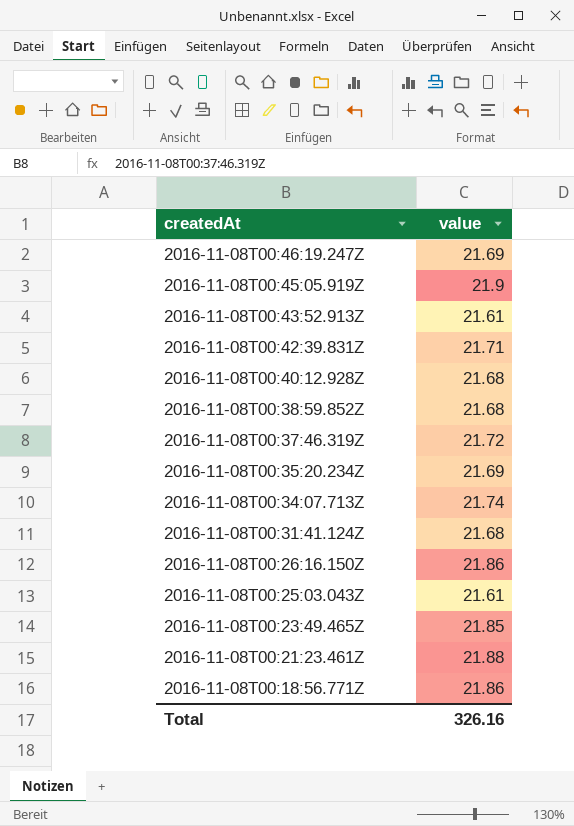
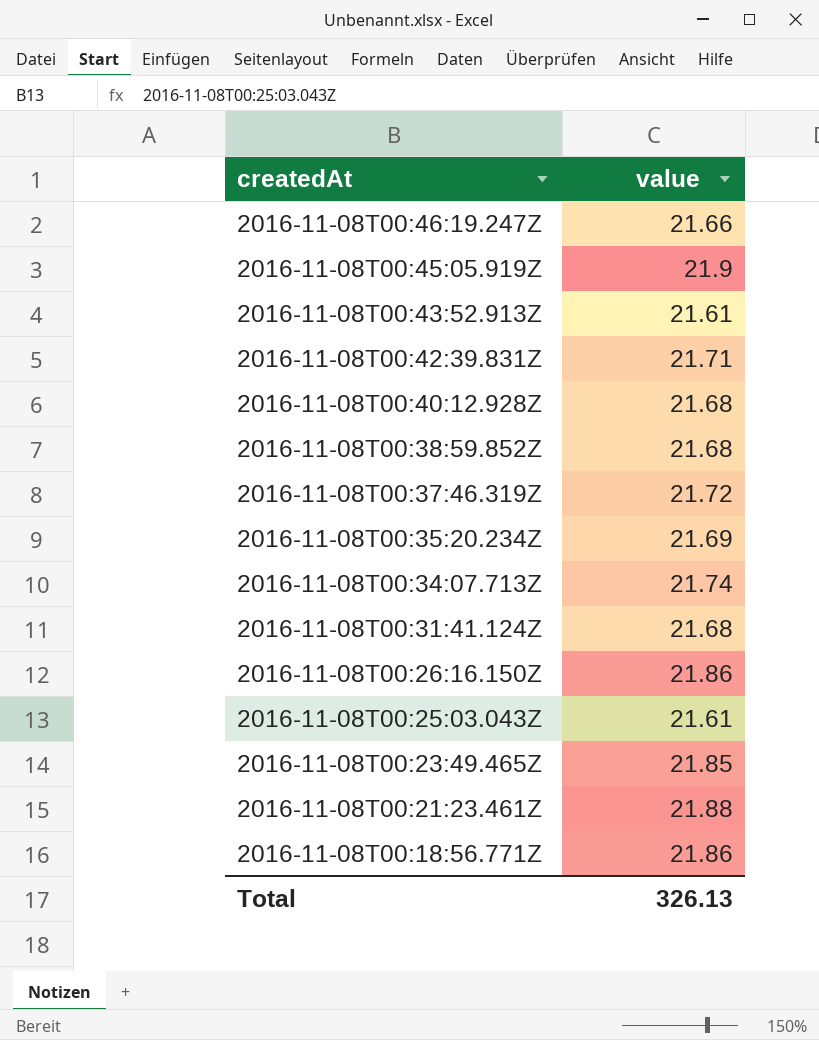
2016-11-08T00:46:19.247Z | value: 21.69 -> 21.66
Total | value: 326.16 -> 326.13

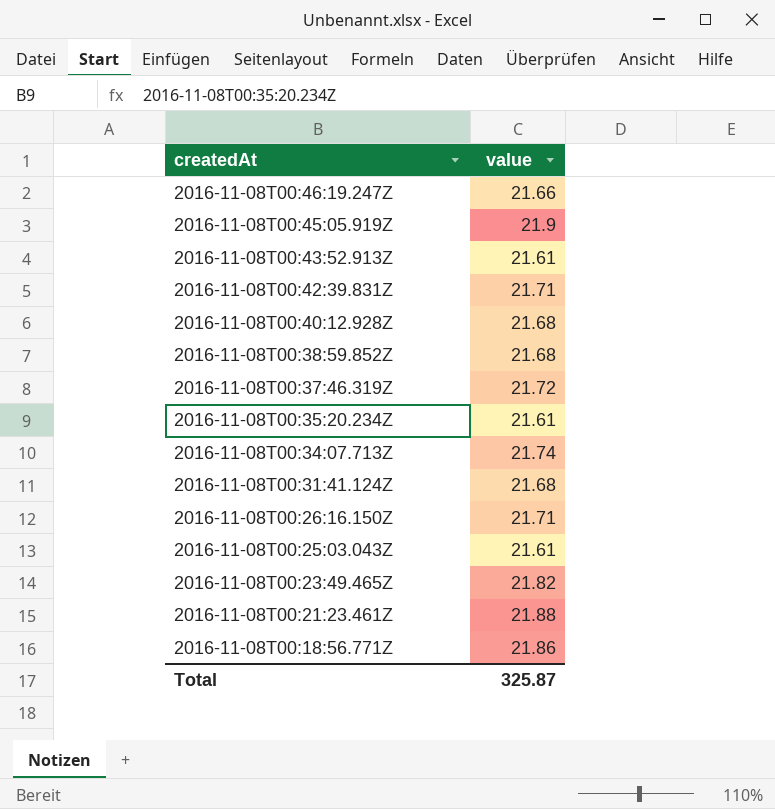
2016-11-08T00:35:20.234Z | value: 21.69 -> 21.61
2016-11-08T00:26:16.150Z | value: 21.86 -> 21.71
2016-11-08T00:23:49.465Z | value: 21.85 -> 21.82
Total | value: 326.13 -> 325.87

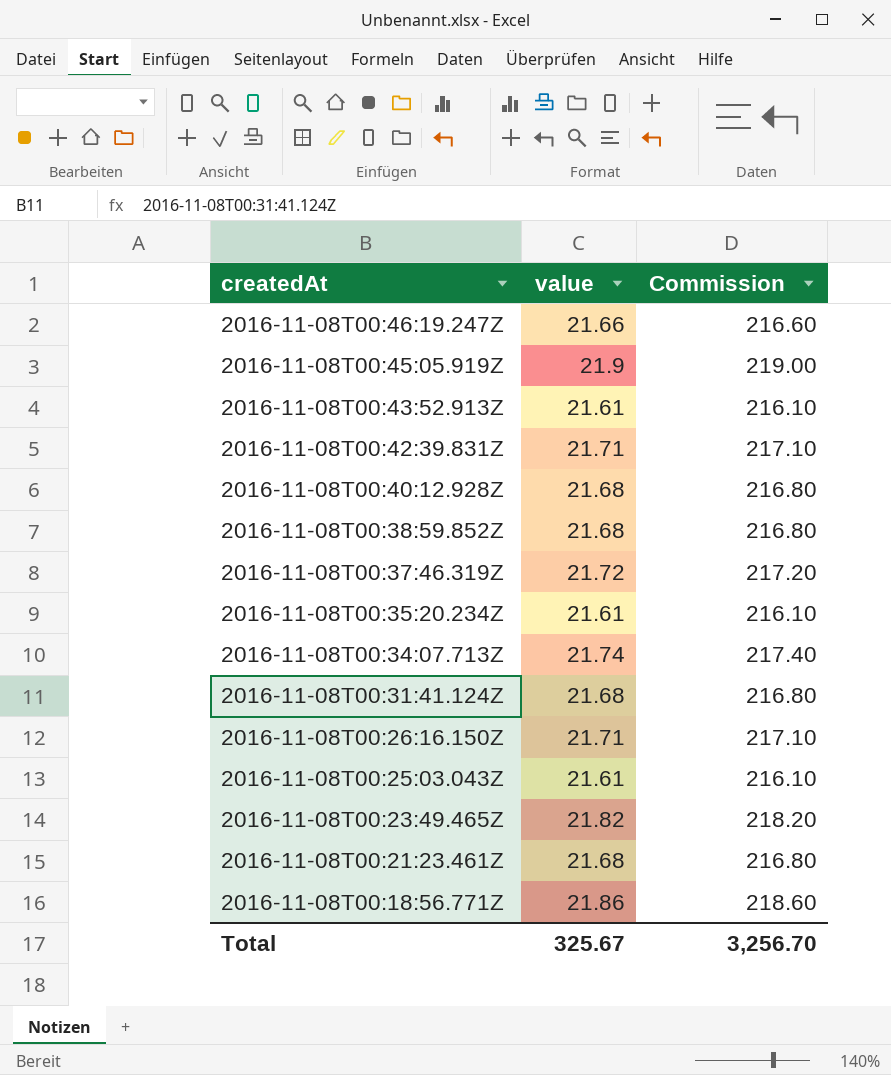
column Commission | formula: none -> [value] * 10
2016-11-08T00:21:23.461Z | value: 21.88 -> 21.68
Total | value: 325.87 -> 325.67

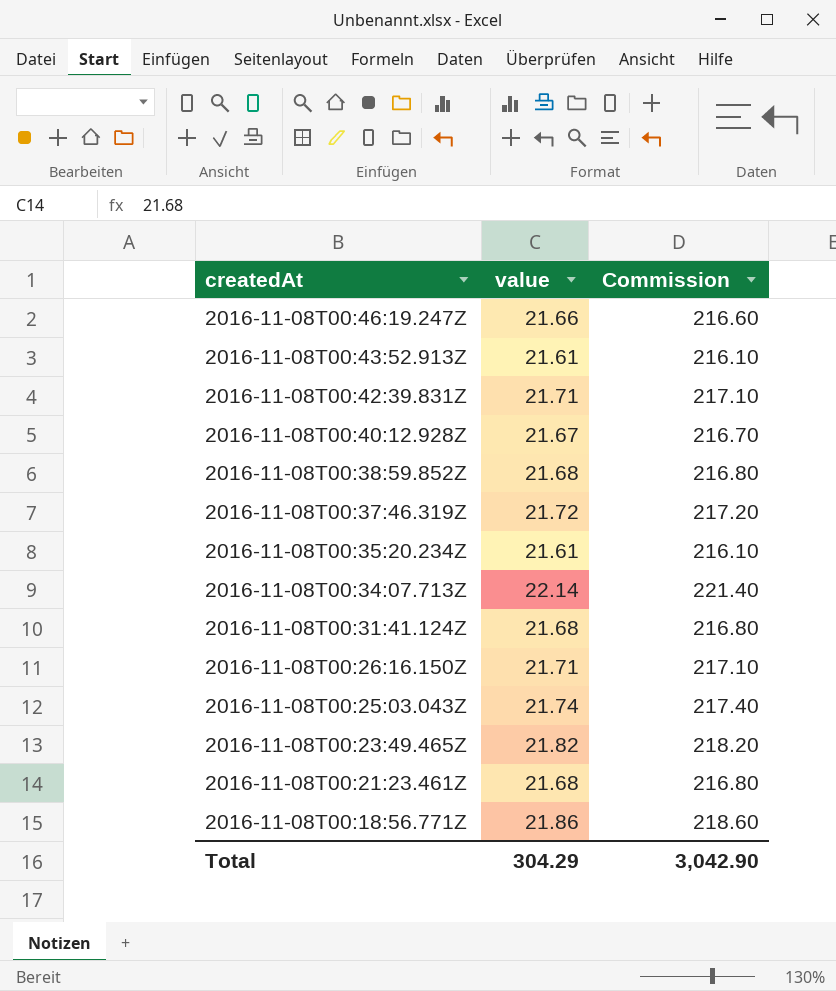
row 2016-11-08T00:45:05.919Z: 21.9 | 219.00 -> none
2016-11-08T00:40:12.928Z | value: 21.68 -> 21.67
2016-11-08T00:40:12.928Z | Commission: 216.80 -> 216.70
2016-11-08T00:34:07.713Z | value: 21.74 -> 22.14
2016-11-08T00:34:07.713Z | Commission: 217.40 -> 221.40
2016-11-08T00:25:03.043Z | value: 21.61 -> 21.74
2016-11-08T00:25:03.043Z | Commission: 216.10 -> 217.40
Total | value: 325.67 -> 304.29
Total | Commission: 3,256.70 -> 3,042.90

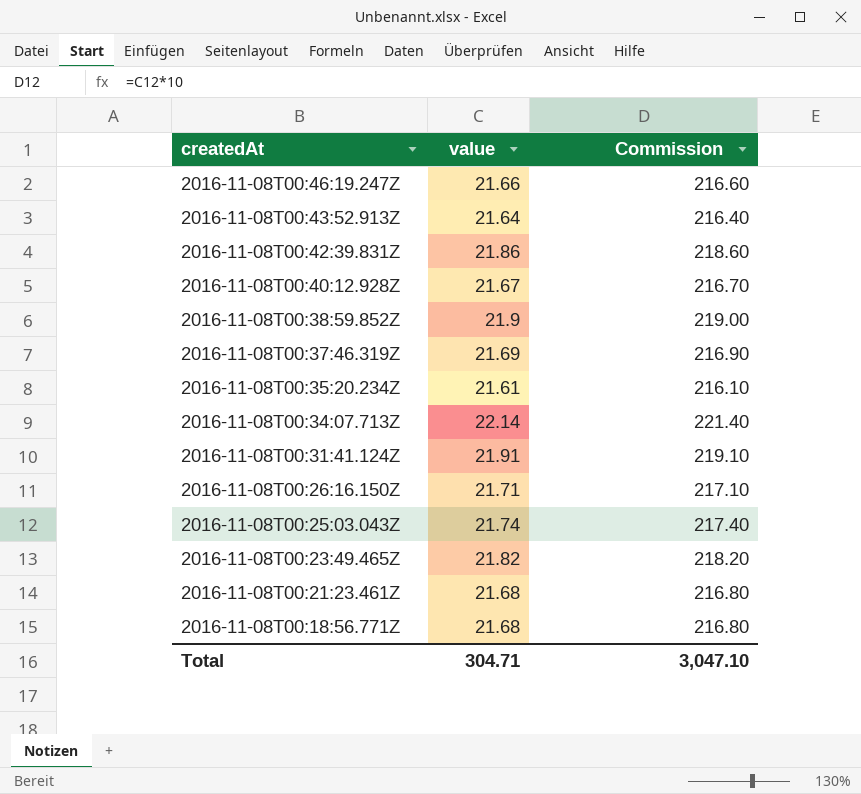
2016-11-08T00:43:52.913Z | value: 21.61 -> 21.64
2016-11-08T00:43:52.913Z | Commission: 216.10 -> 216.40
2016-11-08T00:42:39.831Z | value: 21.71 -> 21.86
2016-11-08T00:42:39.831Z | Commission: 217.10 -> 218.60
2016-11-08T00:38:59.852Z | value: 21.68 -> 21.9
2016-11-08T00:38:59.852Z | Commission: 216.80 -> 219.00
2016-11-08T00:37:46.319Z | value: 21.72 -> 21.69
2016-11-08T00:37:46.319Z | Commission: 217.20 -> 216.90
2016-11-08T00:31:41.124Z | value: 21.68 -> 21.91
2016-11-08T00:31:41.124Z | Commission: 216.80 -> 219.10
2016-11-08T00:18:56.771Z | value: 21.86 -> 21.68
2016-11-08T00:18:56.771Z | Commission: 218.60 -> 216.80
Total | value: 304.29 -> 304.71
Total | Commission: 3,042.90 -> 3,047.10

